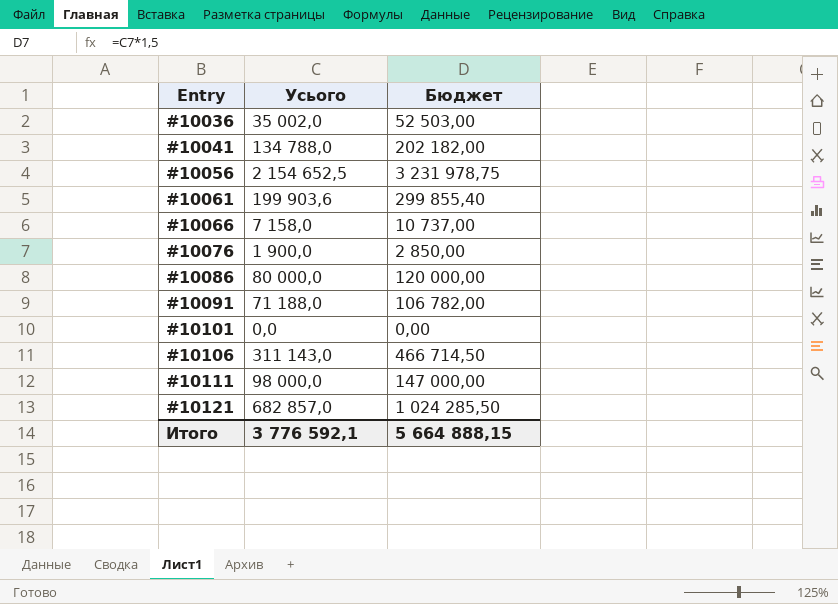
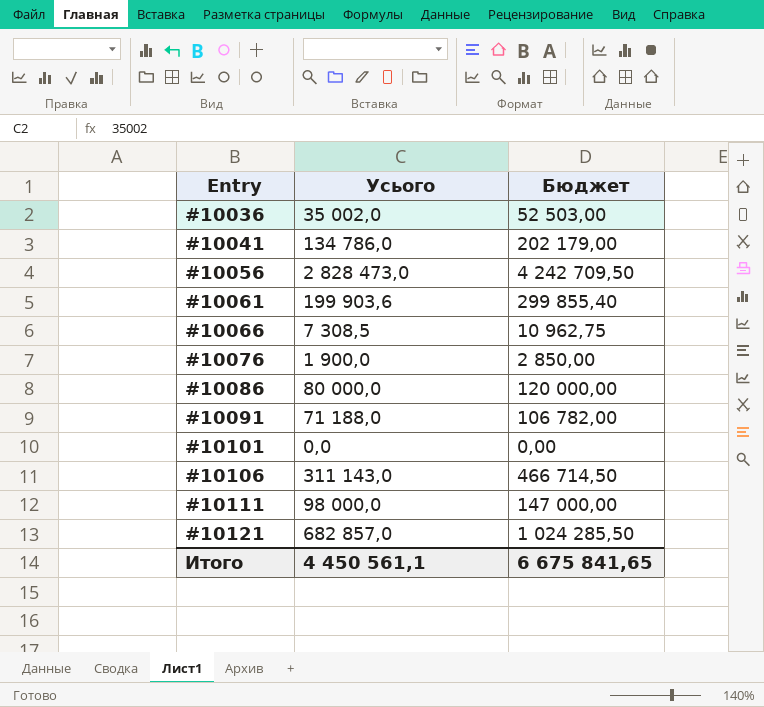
#10041 | Усього: 134 788,0 -> 134 786,0
#10041 | Бюджет: 202 182,00 -> 202 179,00
#10056 | Усього: 2 154 652,5 -> 2 828 473,0
#10056 | Бюджет: 3 231 978,75 -> 4 242 709,50
#10066 | Усього: 7 158,0 -> 7 308,5
#10066 | Бюджет: 10 737,00 -> 10 962,75
Итого | Усього: 3 776 592,1 -> 4 450 561,1
Итого | Бюджет: 5 664 888,15 -> 6 675 841,65

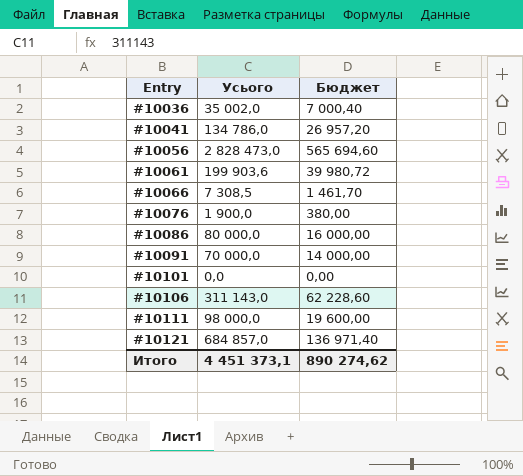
column Бюджет | formula: [Усього] * 1,5 -> [Усього] * 0,2
#10091 | Усього: 71 188,0 -> 70 000,0
#10121 | Усього: 682 857,0 -> 684 857,0
Итого | Усього: 4 450 561,1 -> 4 451 373,1
Итого | Бюджет: 6 675 841,65 -> 890 274,62

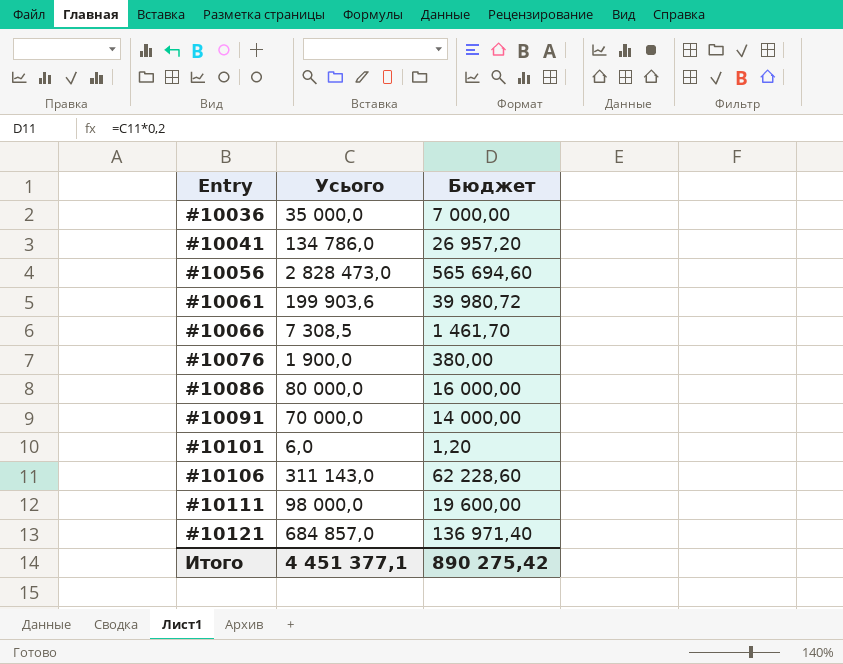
#10036 | Усього: 35 002,0 -> 35 000,0
#10036 | Бюджет: 7 000,40 -> 7 000,00
#10101 | Усього: 0,0 -> 6,0
#10101 | Бюджет: 0,00 -> 1,20
Итого | Усього: 4 451 373,1 -> 4 451 377,1
Итого | Бюджет: 890 274,62 -> 890 275,42

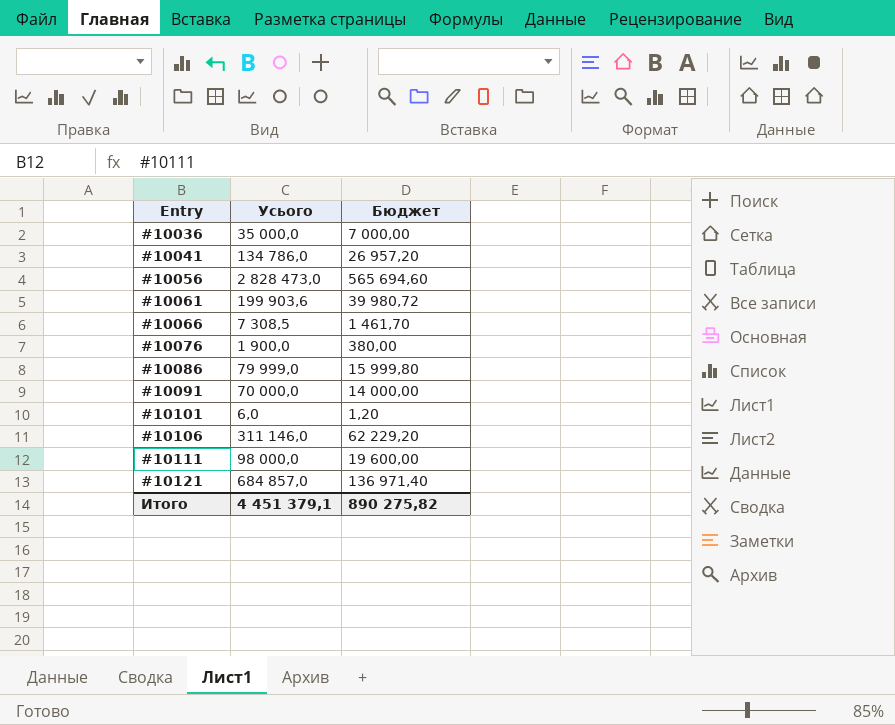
#10086 | Усього: 80 000,0 -> 79 999,0
#10086 | Бюджет: 16 000,00 -> 15 999,80
#10106 | Усього: 311 143,0 -> 311 146,0
#10106 | Бюджет: 62 228,60 -> 62 229,20
Итого | Усього: 4 451 377,1 -> 4 451 379,1
Итого | Бюджет: 890 275,42 -> 890 275,82

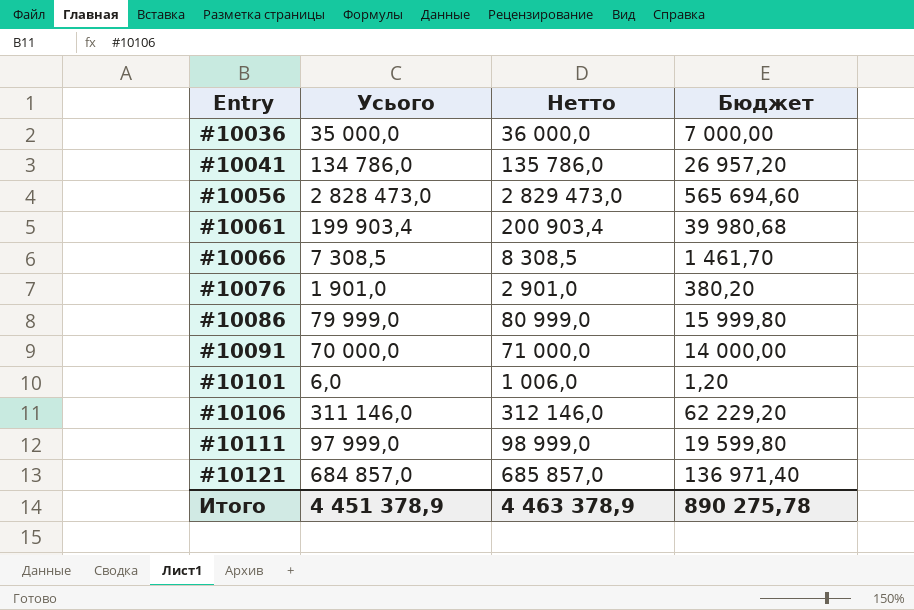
column Нетто | formula: none -> [Усього] + 1000
#10061 | Усього: 199 903,6 -> 199 903,4
#10061 | Бюджет: 39 980,72 -> 39 980,68
#10076 | Усього: 1 900,0 -> 1 901,0
#10076 | Бюджет: 380,00 -> 380,20
#10111 | Усього: 98 000,0 -> 97 999,0
#10111 | Бюджет: 19 600,00 -> 19 599,80
Итого | Усього: 4 451 379,1 -> 4 451 378,9
Итого | Бюджет: 890 275,82 -> 890 275,78

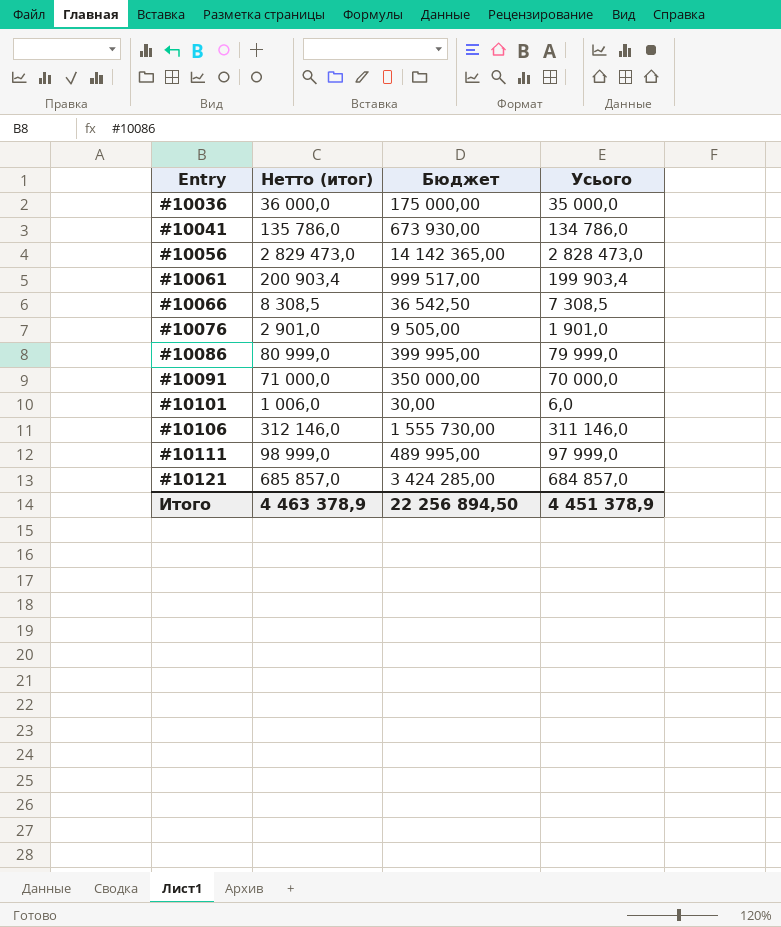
column name: Нетто -> Нетто (итог)
column Бюджет | formula: [Усього] * 0,2 -> [Усього] * 5
column Усього | position: 2 -> 4
Итого | Бюджет: 890 275,78 -> 22 256 894,50

